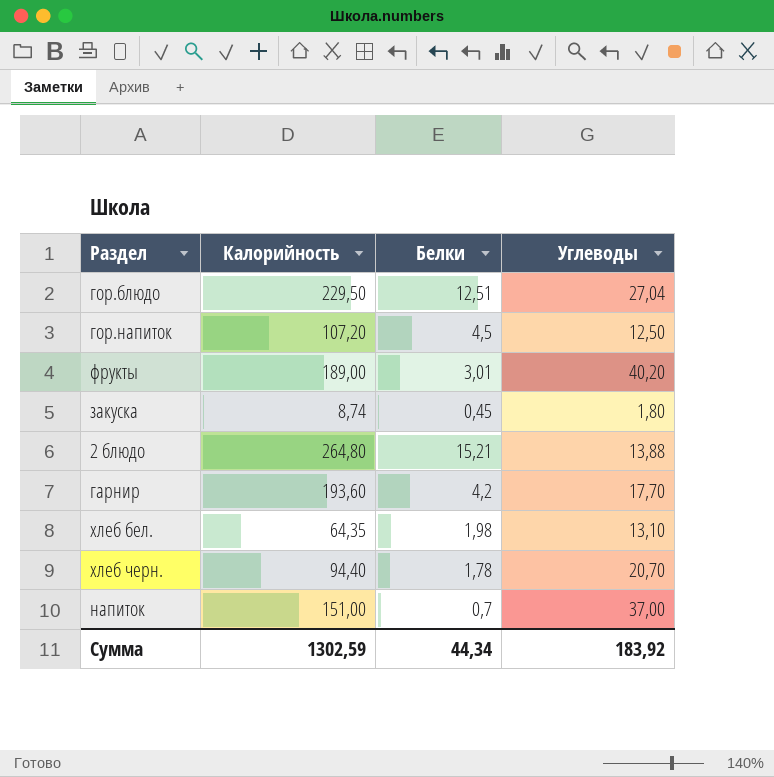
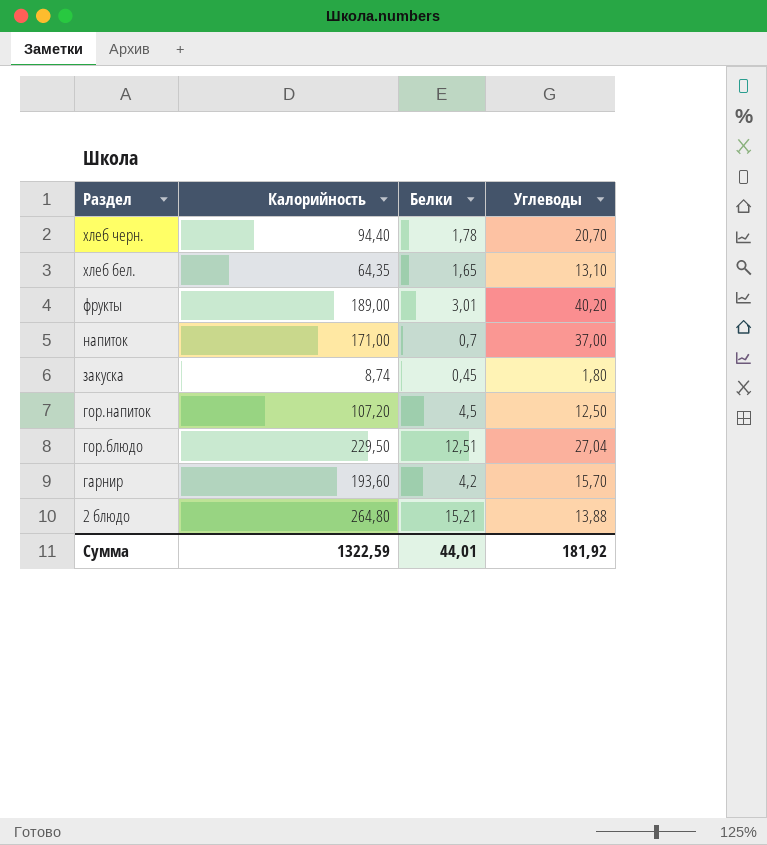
row order: none -> Раздел descending
хлеб бел. | Белки: 1,98 -> 1,65
напиток | Калорийность: 151,00 -> 171,00
гарнир | Углеводы: 17,70 -> 15,70
Сумма | Калорийность: 1302,59 -> 1322,59
Сумма | Белки: 44,34 -> 44,01
Сумма | Углеводы: 183,92 -> 181,92

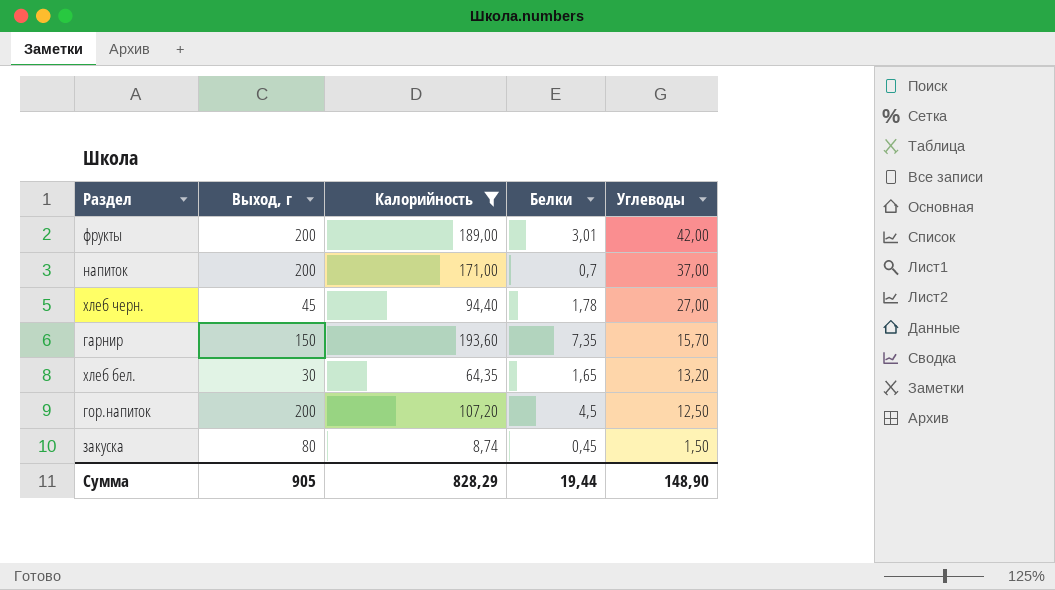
filter: none -> Калорийность <= 193,60
row order: Раздел descending -> Углеводы descending
column Выход, г | position: none -> 2
фрукты | Углеводы: 40,20 -> 42,00
хлеб черн. | Углеводы: 20,70 -> 27,00
гарнир | Белки: 4,2 -> 7,35
хлеб бел. | Углеводы: 13,10 -> 13,20
закуска | Углеводы: 1,80 -> 1,50
Сумма | Калорийность: 1322,59 -> 828,29
Сумма | Белки: 44,01 -> 19,44
Сумма | Углеводы: 181,92 -> 148,90

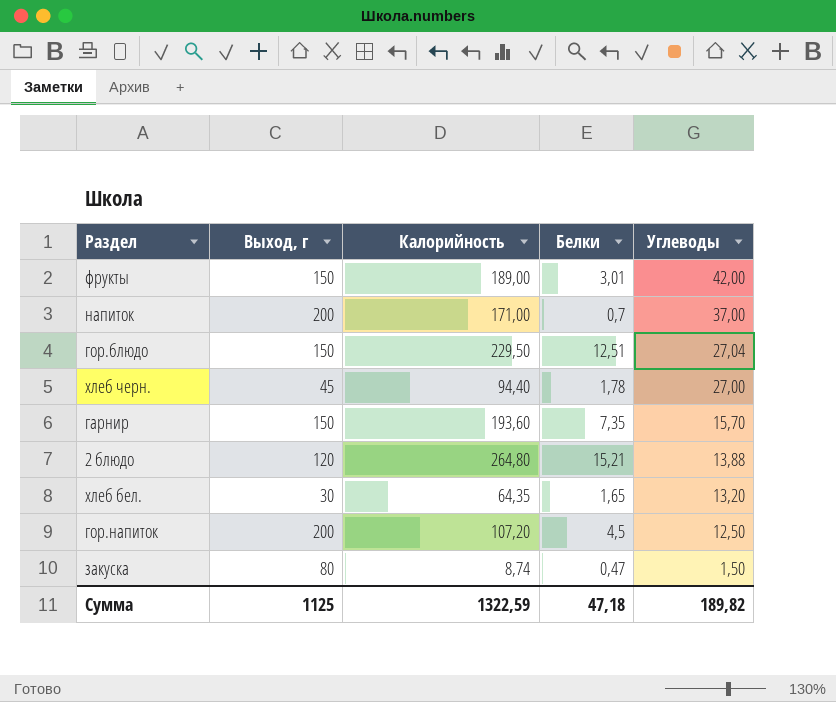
filter: Калорийность <= 193,60 -> none
фрукты | Выход, г: 200 -> 150
закуска | Белки: 0,45 -> 0,47
Сумма | Выход, г: 905 -> 1125
Сумма | Калорийность: 828,29 -> 1322,59
Сумма | Белки: 19,44 -> 47,18
Сумма | Углеводы: 148,90 -> 189,82

